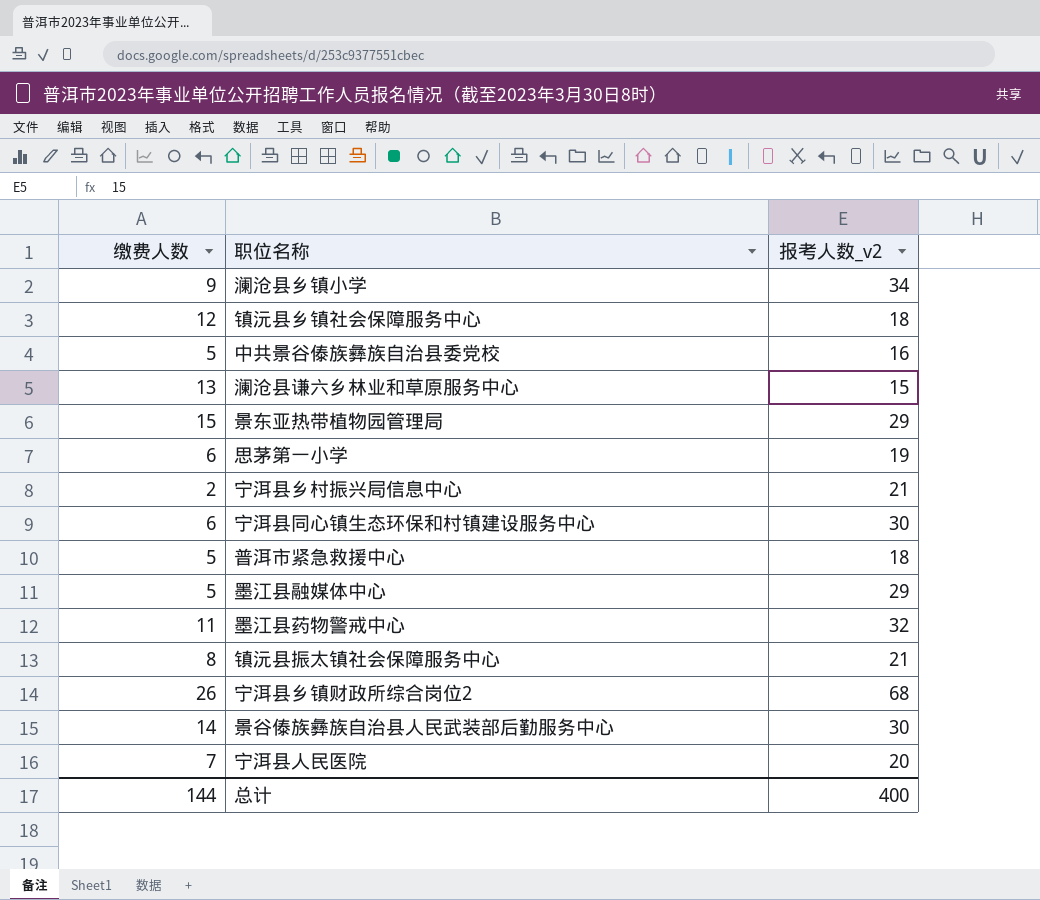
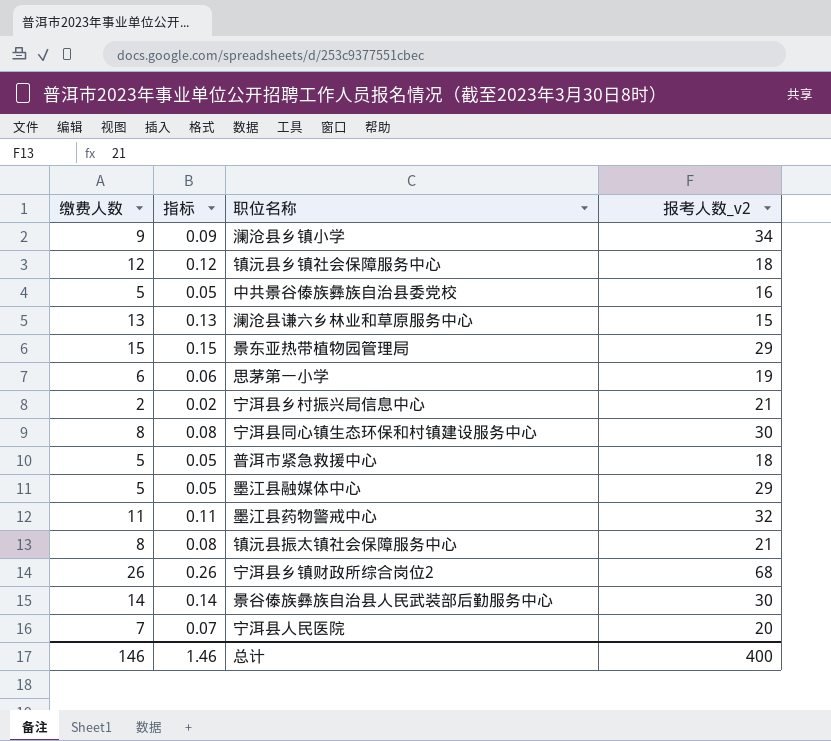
column 指标 | formula: none -> [缴费人数] * 0.01
宁洱县同心镇生态环保和村镇建设服务中心 | 缴费人数: 6 -> 8
总计 | 缴费人数: 144 -> 146

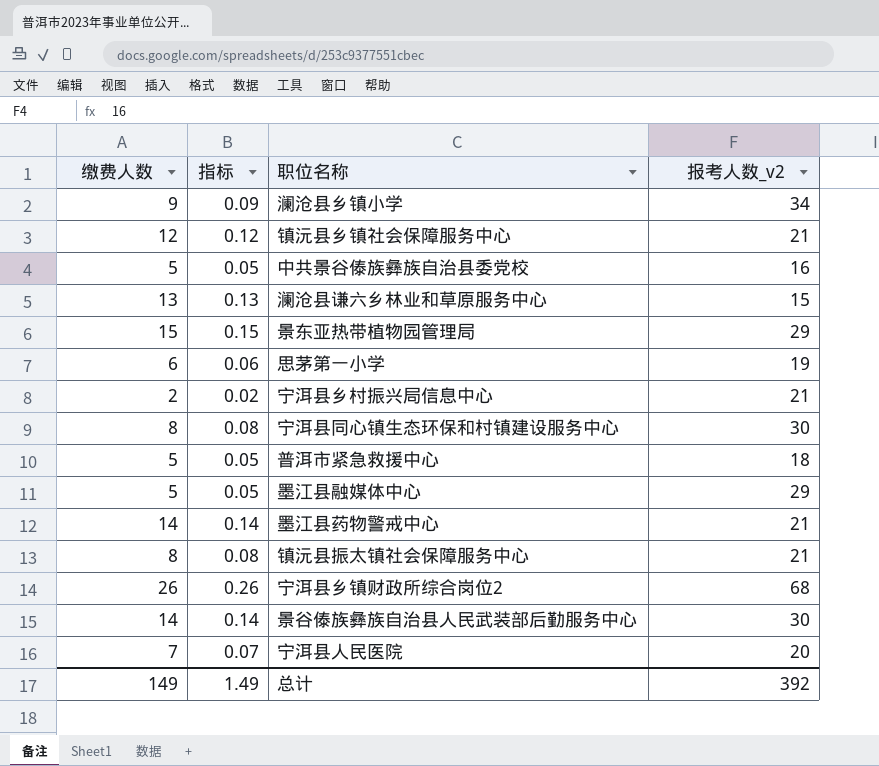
镇沅县乡镇社会保障服务中心 | 报考人数_v2: 18 -> 21
墨江县药物警戒中心 | 缴费人数: 11 -> 14
墨江县药物警戒中心 | 指标: 0.11 -> 0.14
墨江县药物警戒中心 | 报考人数_v2: 32 -> 21
总计 | 缴费人数: 146 -> 149
总计 | 指标: 1.46 -> 1.49
总计 | 报考人数_v2: 400 -> 392

